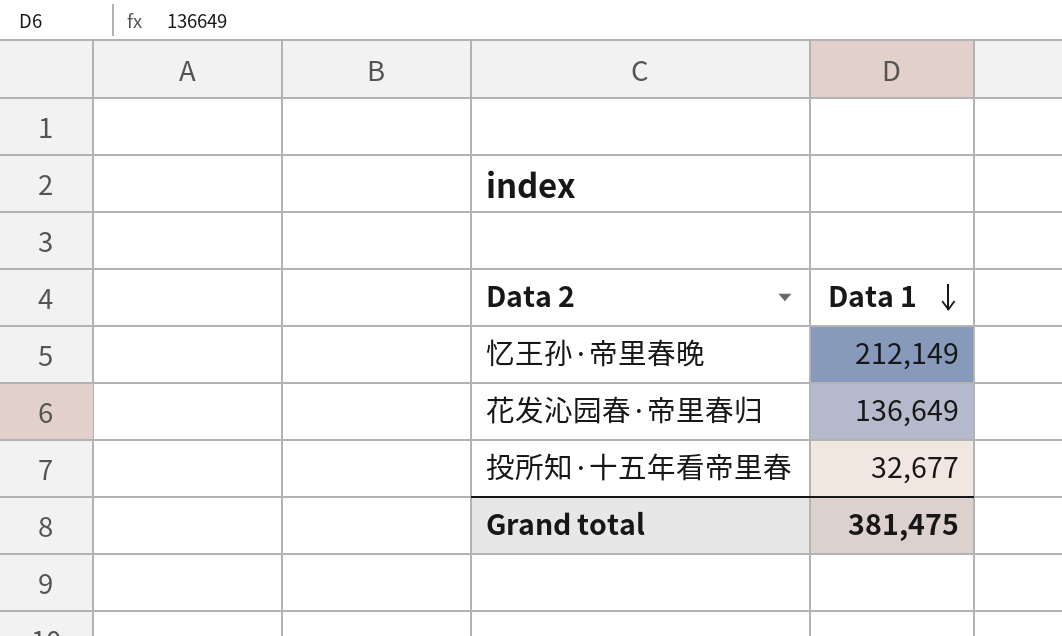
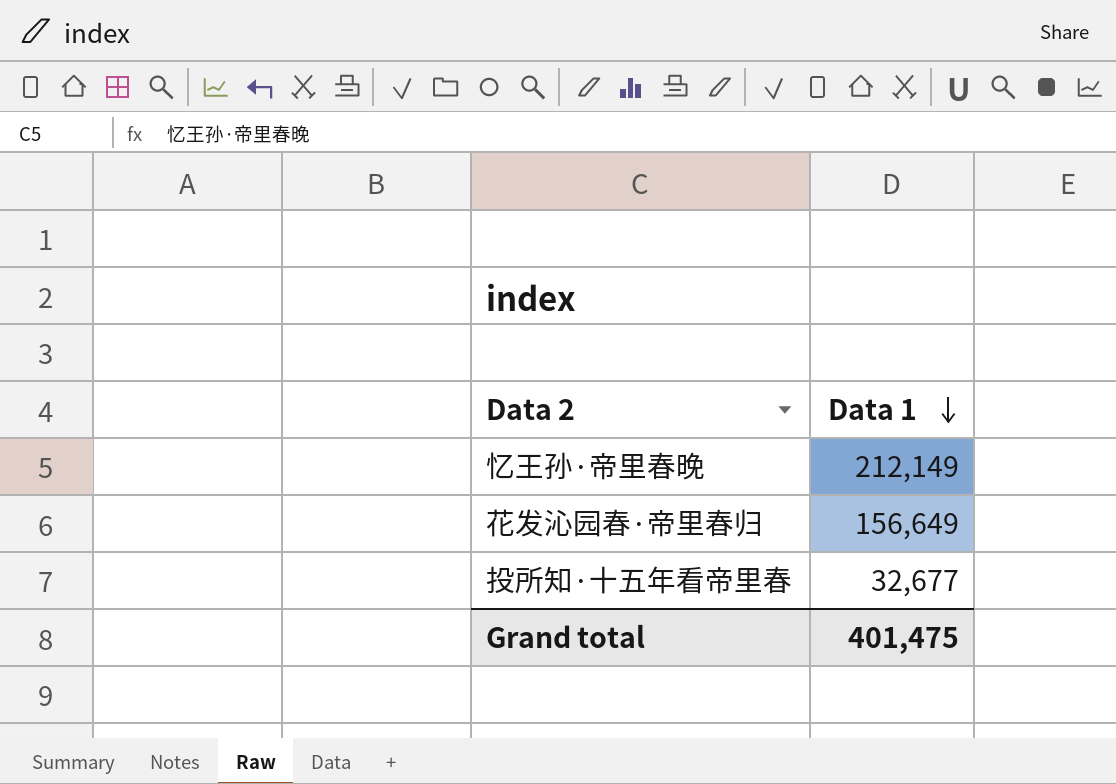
花发沁园春·帝里春归 | Data 1: 136,649 -> 156,649
Grand total | Data 1: 381,475 -> 401,475

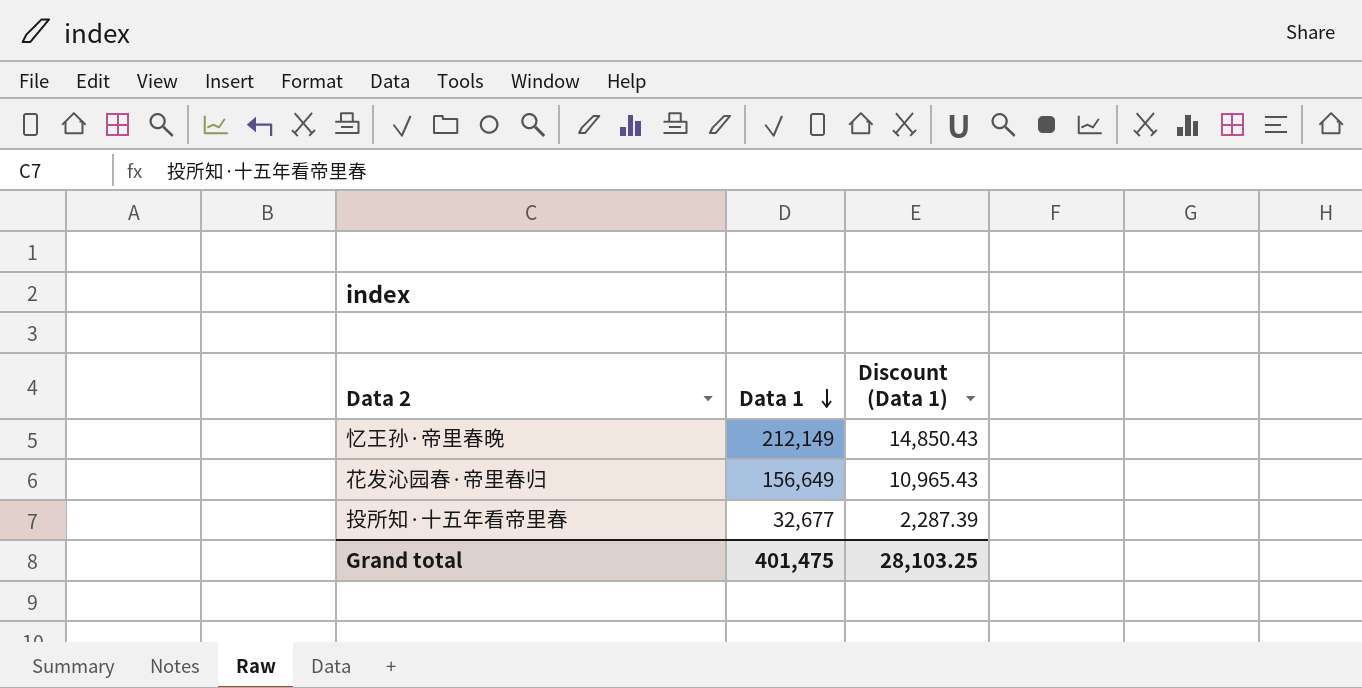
column Discount (Data 1) | formula: none -> [Data 1] * 0.07

